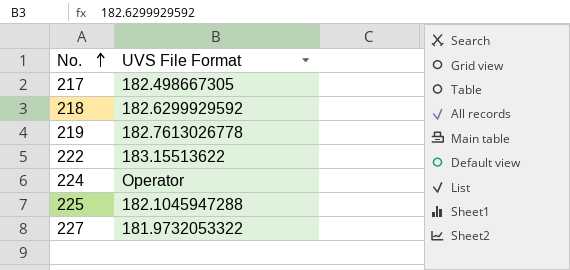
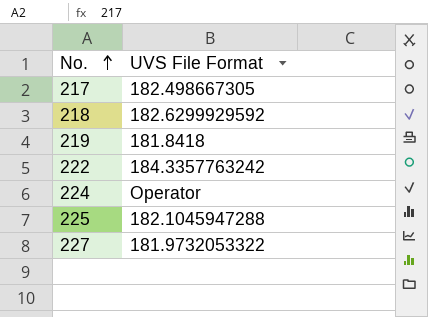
219 | UVS File Format: 182.7613026778 -> 181.8418
222 | UVS File Format: 183.15513622 -> 184.3357763242

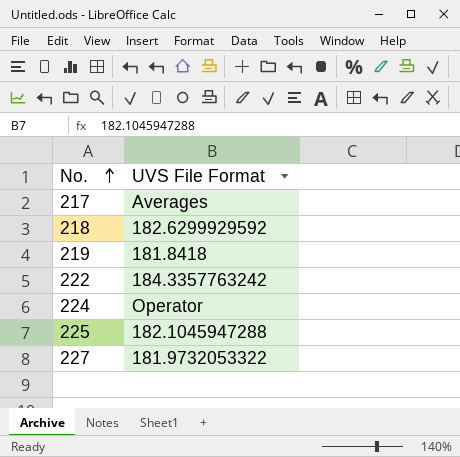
217 | UVS File Format: 182.498667305 -> Averages

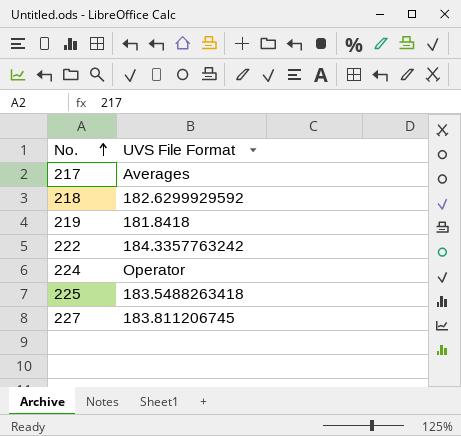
225 | UVS File Format: 182.1045947288 -> 183.5488263418
227 | UVS File Format: 181.9732053322 -> 183.811206745

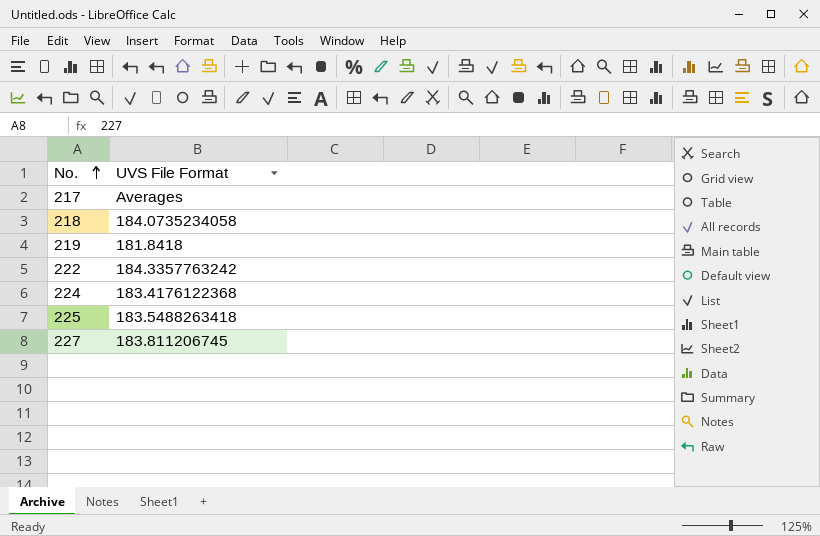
218 | UVS File Format: 182.6299929592 -> 184.0735234058
224 | UVS File Format: Operator -> 183.4176122368

